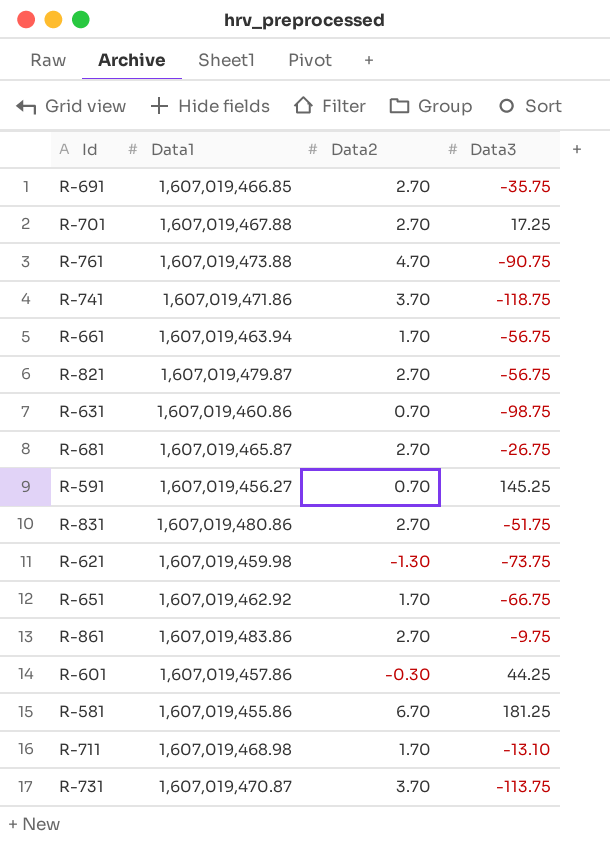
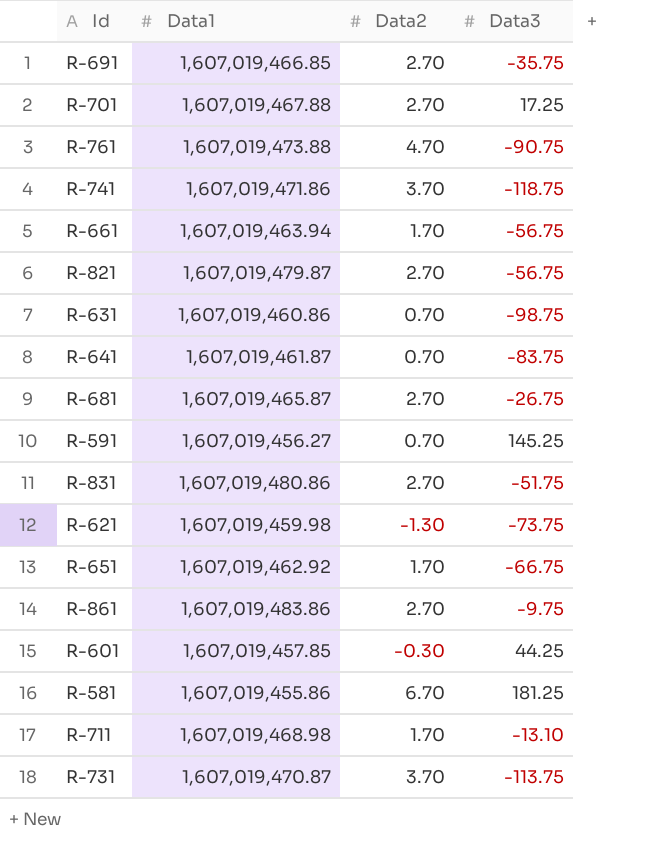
row R-641: none -> 1,607,019,461.87 | 0.70 | -83.75
R-601 | Data1: 1,607,019,457.86 -> 1,607,019,457.85

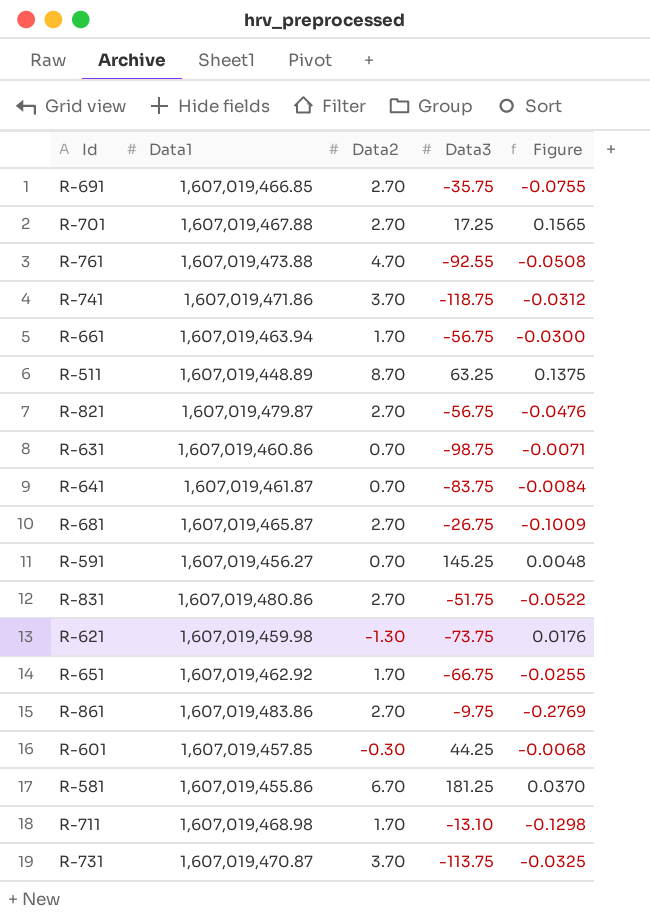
column Figure | formula: none -> [Data2] / [Data3]
R-761 | Data3: -90.75 -> -92.55
row R-511: none -> 1,607,019,448.89 | 8.70 | 63.25 | 0.1375

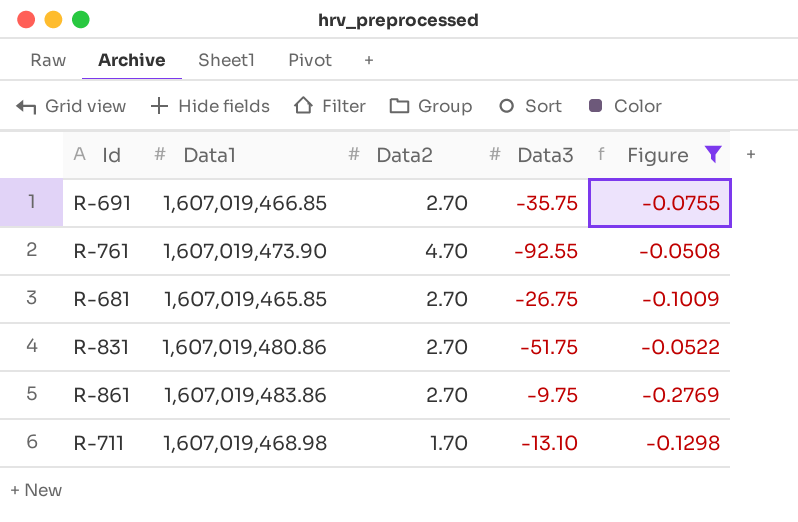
filter: none -> Figure <= -0.0508
R-761 | Data1: 1,607,019,473.88 -> 1,607,019,473.90
R-681 | Data1: 1,607,019,465.87 -> 1,607,019,465.85

